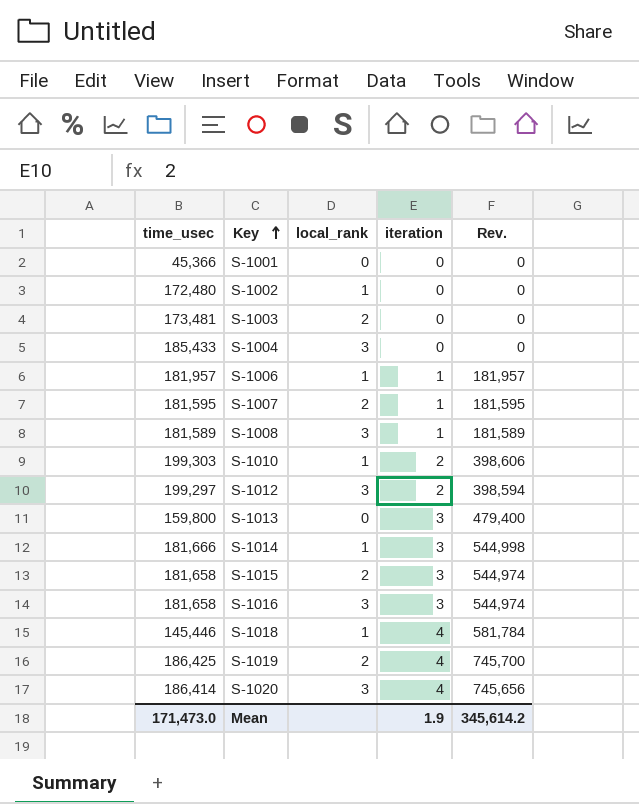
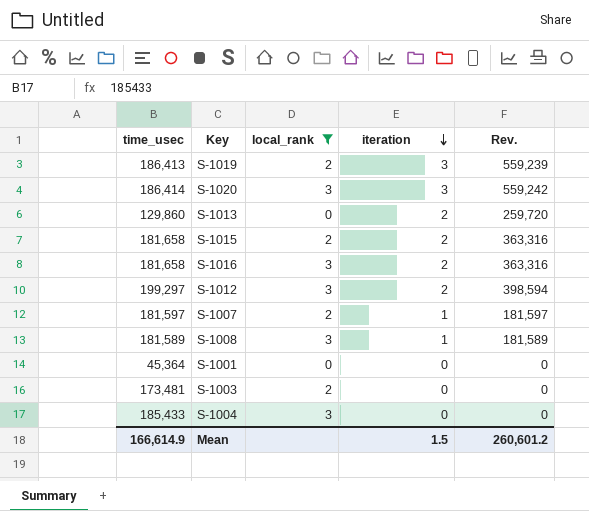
filter: none -> local_rank != 1
row order: Key ascending -> iteration descending
S-1019 | time_usec: 186,425 -> 186,413
S-1019 | iteration: 4 -> 3
S-1019 | Rev.: 745,700 -> 559,239
S-1020 | iteration: 4 -> 3
S-1020 | Rev.: 745,656 -> 559,242
S-1013 | time_usec: 159,800 -> 129,860
S-1013 | iteration: 3 -> 2
S-1013 | Rev.: 479,400 -> 259,720
S-1015 | iteration: 3 -> 2
S-1015 | Rev.: 544,974 -> 363,316
S-1016 | iteration: 3 -> 2
S-1016 | Rev.: 544,974 -> 363,316
S-1007 | time_usec: 181,595 -> 181,597
S-1007 | Rev.: 181,595 -> 181,597
S-1001 | time_usec: 45,366 -> 45,364
Mean | time_usec: 171,473.0 -> 166,614.9
Mean | iteration: 1.9 -> 1.5
Mean | Rev.: 345,614.2 -> 260,601.2

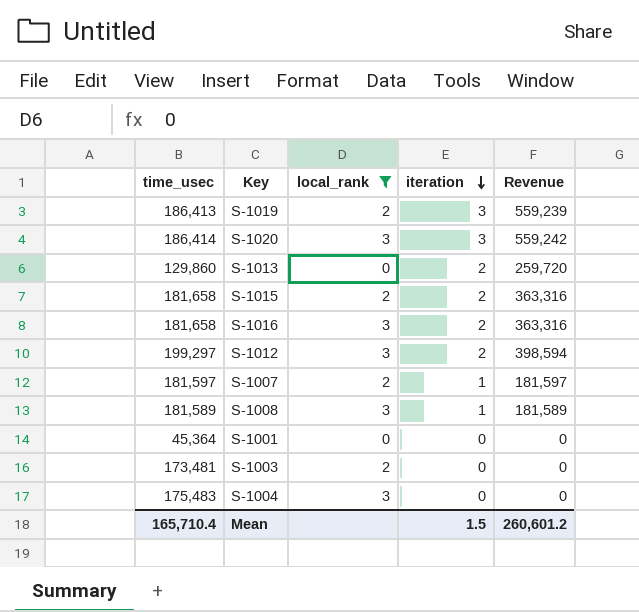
column name: Rev. -> Revenue
S-1004 | time_usec: 185,433 -> 175,483
Mean | time_usec: 166,614.9 -> 165,710.4

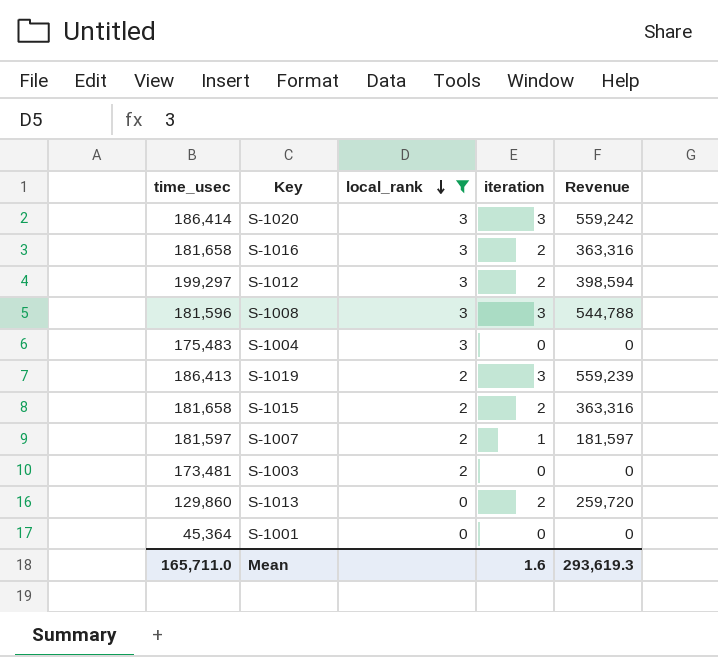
row order: iteration descending -> local_rank descending
S-1008 | time_usec: 181,589 -> 181,596
S-1008 | iteration: 1 -> 3
S-1008 | Revenue: 181,589 -> 544,788
Mean | time_usec: 165,710.4 -> 165,711.0
Mean | iteration: 1.5 -> 1.6
Mean | Revenue: 260,601.2 -> 293,619.3

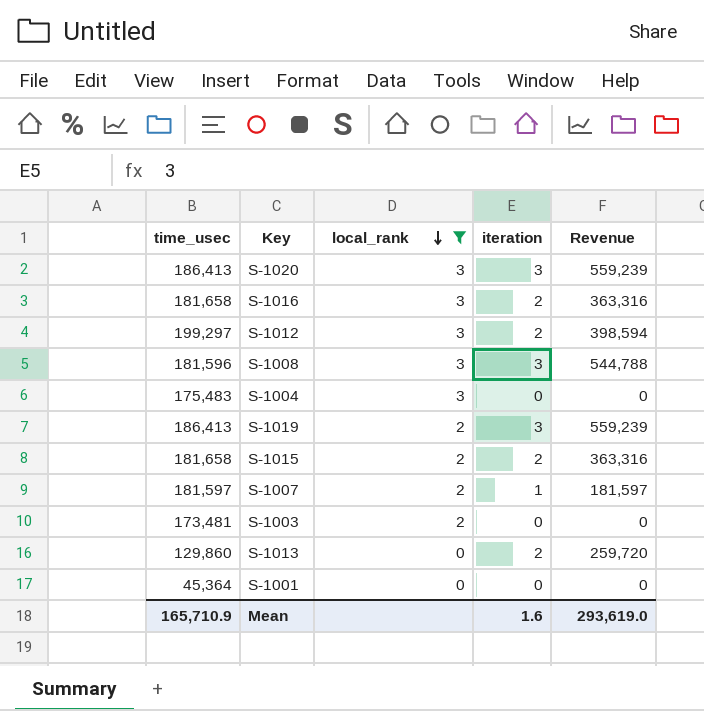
S-1020 | time_usec: 186,414 -> 186,413
S-1020 | Revenue: 559,242 -> 559,239
Mean | time_usec: 165,711.0 -> 165,710.9
Mean | Revenue: 293,619.3 -> 293,619.0

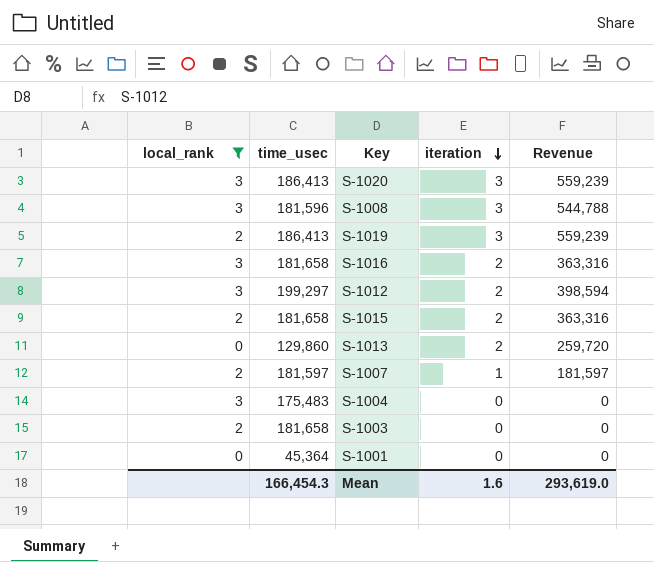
row order: local_rank descending -> iteration descending
column local_rank | position: 3 -> 1
S-1003 | time_usec: 173,481 -> 181,658
Mean | time_usec: 165,710.9 -> 166,454.3

